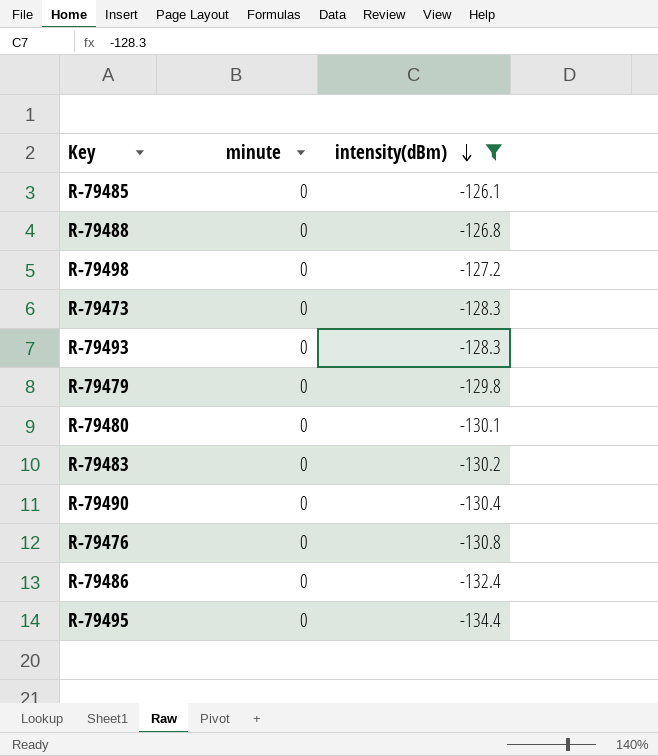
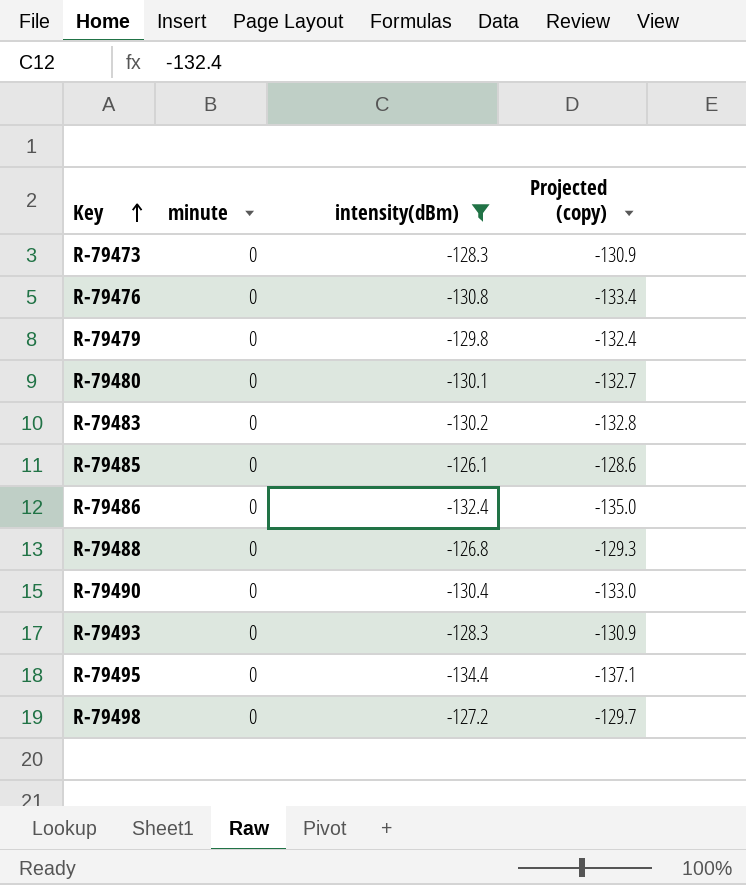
row order: intensity(dBm) descending -> Key ascending
column Projected (copy) | formula: none -> [intensity(dBm)] * 1.02

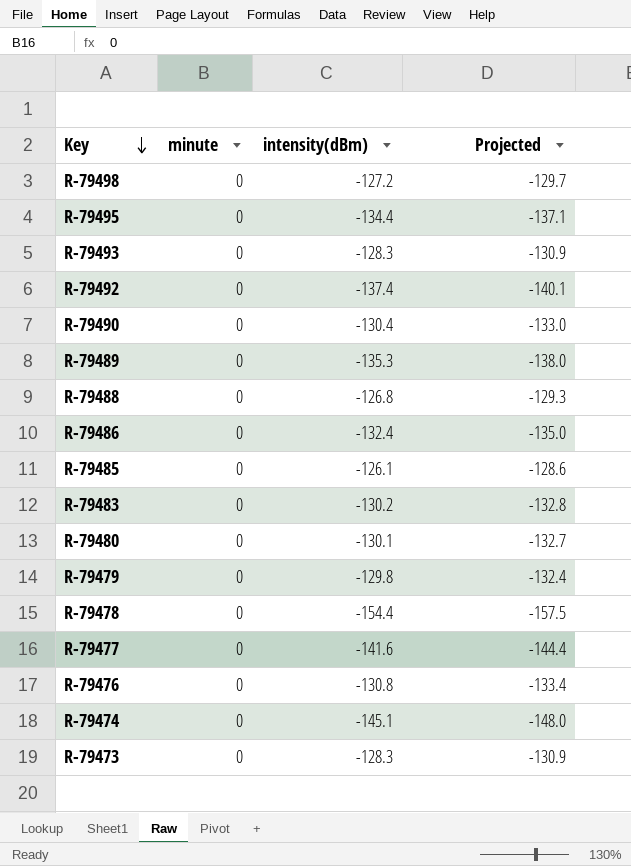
filter: intensity(dBm) >= -134.4 -> none
row order: Key ascending -> Key descending
column name: Projected (copy) -> Projected

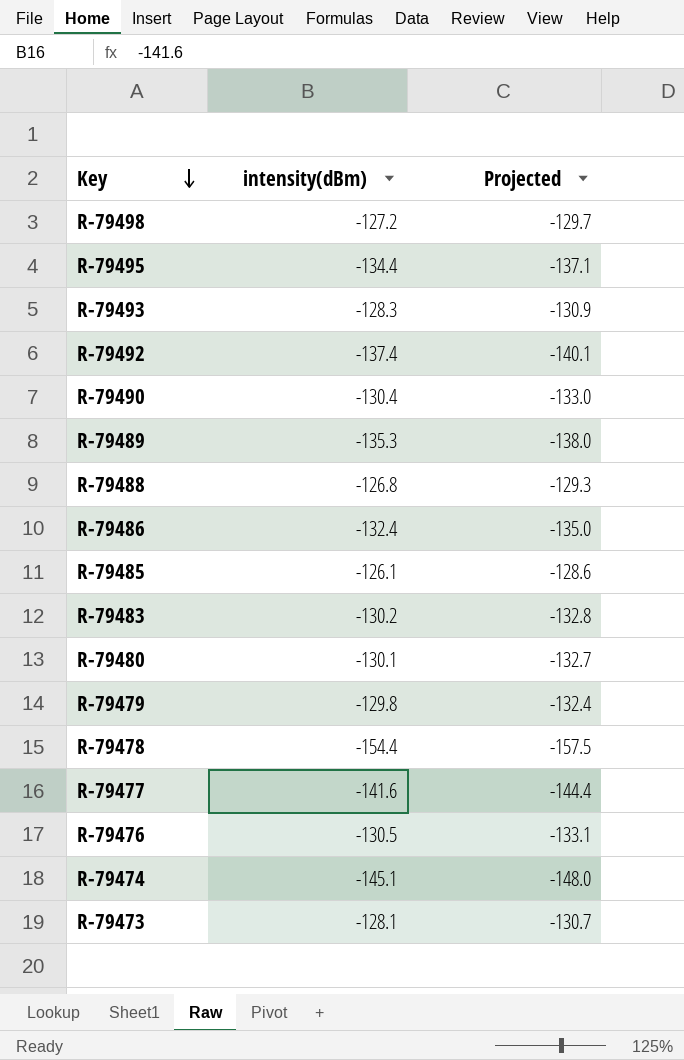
column minute | position: 2 -> none
R-79476 | intensity(dBm): -130.8 -> -130.5
R-79476 | Projected: -133.4 -> -133.1
R-79473 | intensity(dBm): -128.3 -> -128.1
R-79473 | Projected: -130.9 -> -130.7

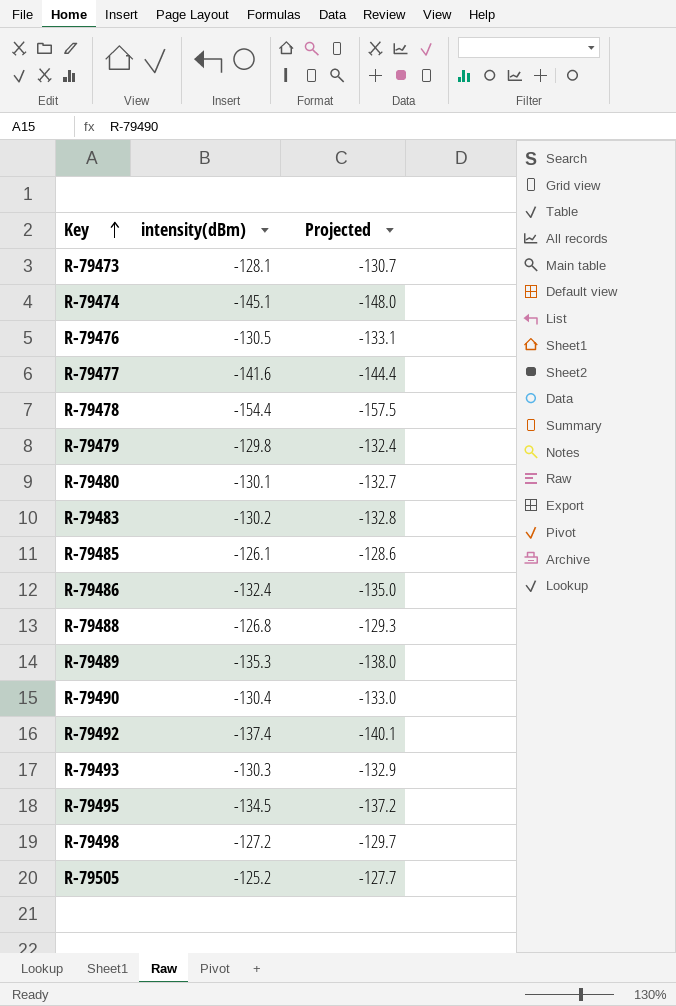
row order: Key descending -> Key ascending
R-79493 | intensity(dBm): -128.3 -> -130.3
R-79493 | Projected: -130.9 -> -132.9
R-79495 | intensity(dBm): -134.4 -> -134.5
R-79495 | Projected: -137.1 -> -137.2
row R-79505: none -> -125.2 | -127.7

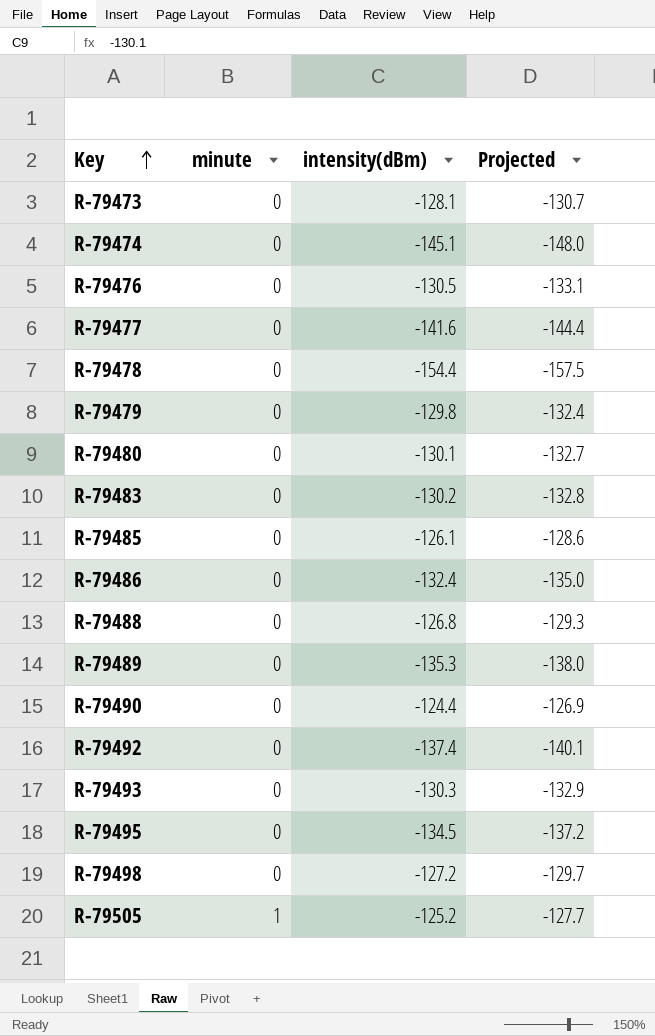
column minute | position: none -> 2
R-79490 | intensity(dBm): -130.4 -> -124.4
R-79490 | Projected: -133.0 -> -126.9

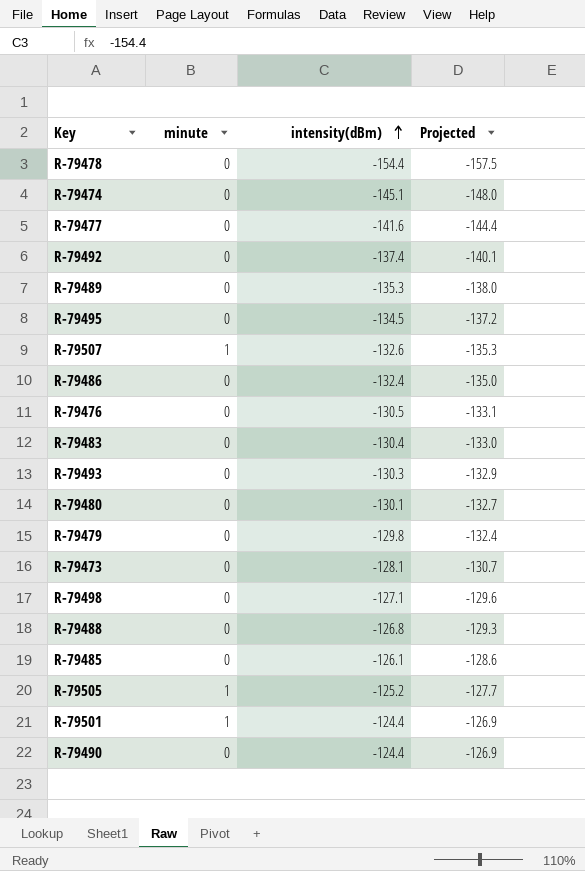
row order: Key ascending -> intensity(dBm) ascending
row R-79507: none -> 1 | -132.6 | -135.3
R-79483 | intensity(dBm): -130.2 -> -130.4
R-79483 | Projected: -132.8 -> -133.0
R-79498 | intensity(dBm): -127.2 -> -127.1
R-79498 | Projected: -129.7 -> -129.6
row R-79501: none -> 1 | -124.4 | -126.9

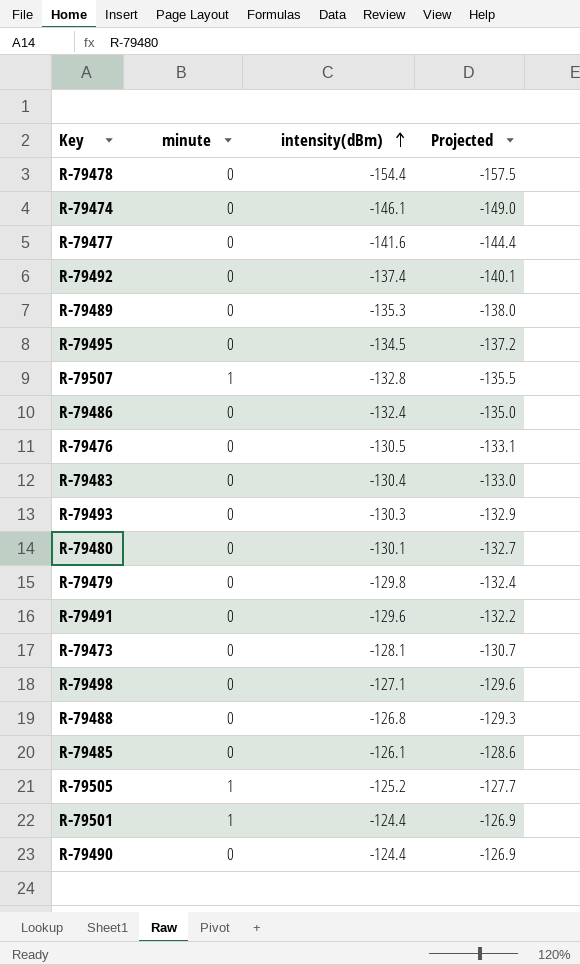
R-79474 | intensity(dBm): -145.1 -> -146.1
R-79474 | Projected: -148.0 -> -149.0
R-79507 | intensity(dBm): -132.6 -> -132.8
R-79507 | Projected: -135.3 -> -135.5
row R-79491: none -> 0 | -129.6 | -132.2

